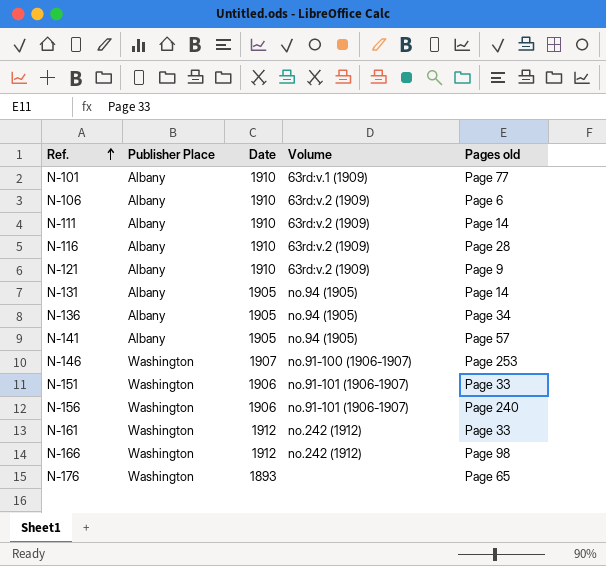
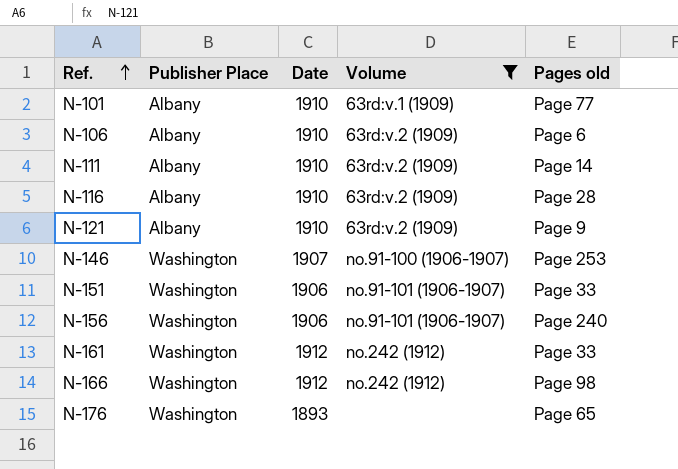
filter: none -> Volume != no.94 (1905)

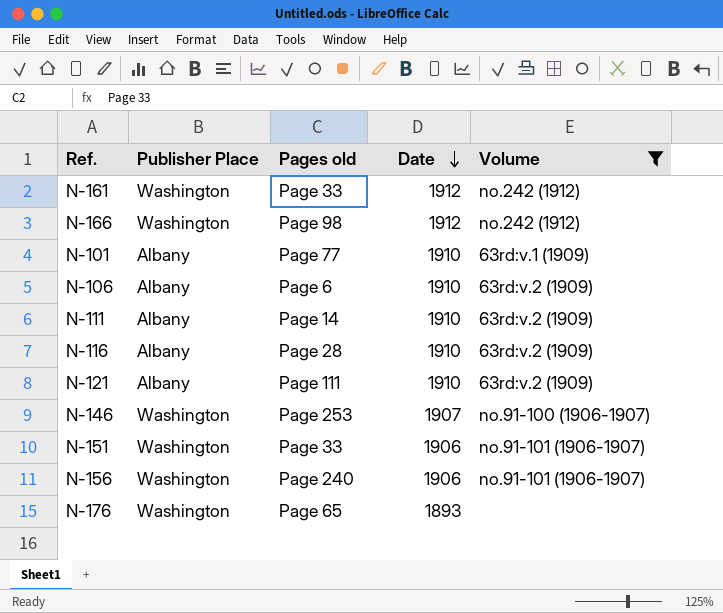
row order: Ref. ascending -> Date descending
column Pages old | position: 5 -> 3
N-121 | Pages old: Page 9 -> Page 111

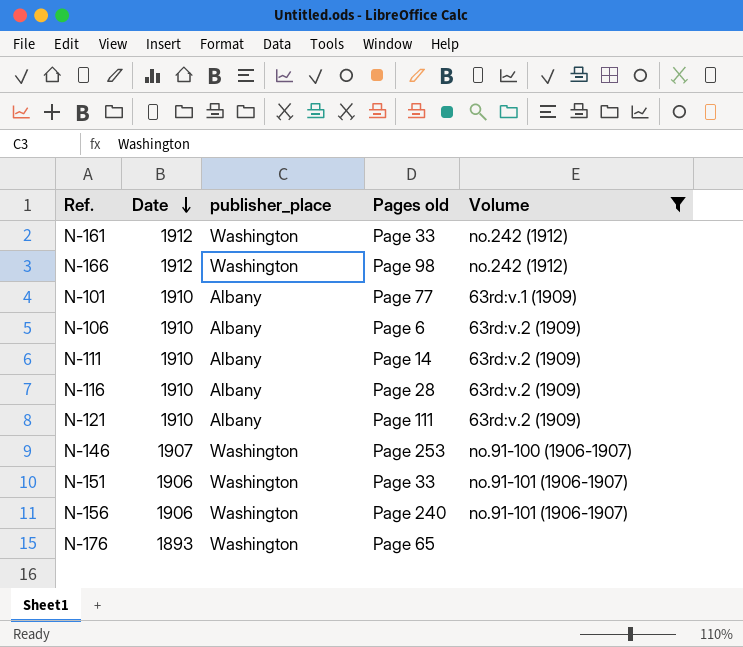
column Date | position: 4 -> 2
column name: Publisher Place -> publisher_place

